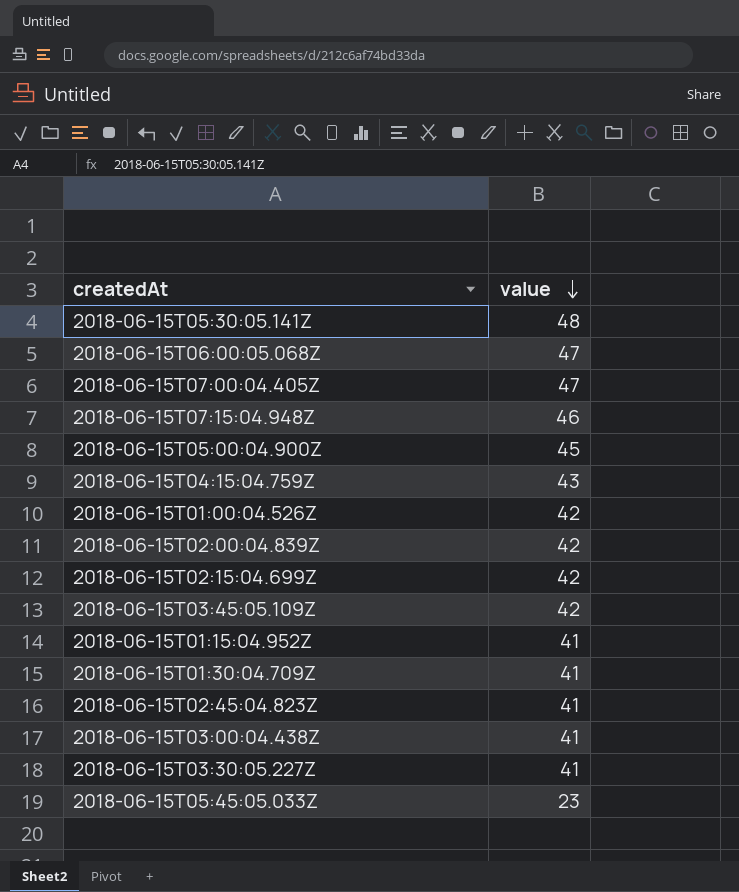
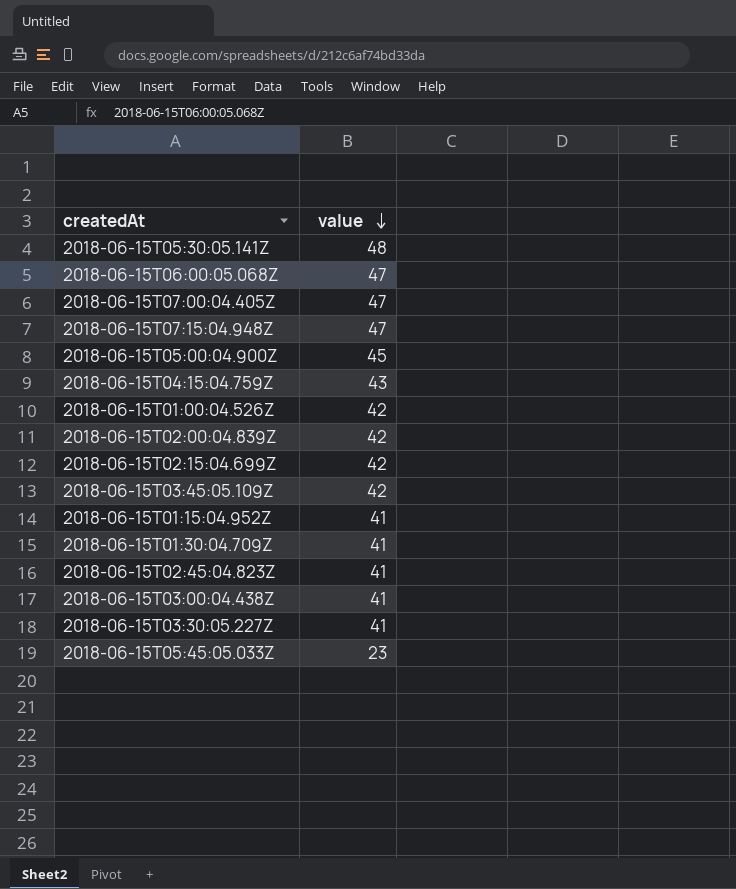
2018-06-15T07:15:04.948Z | value: 46 -> 47

